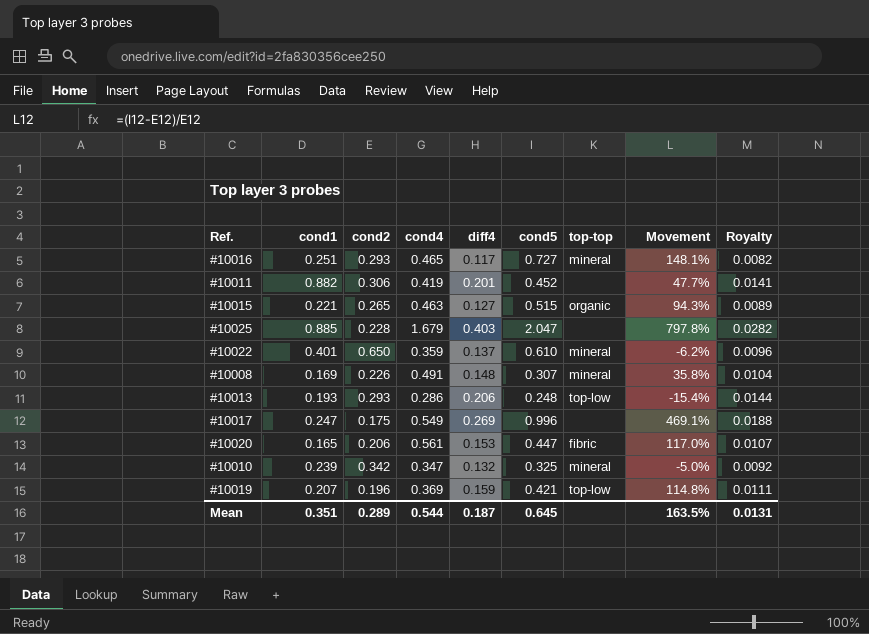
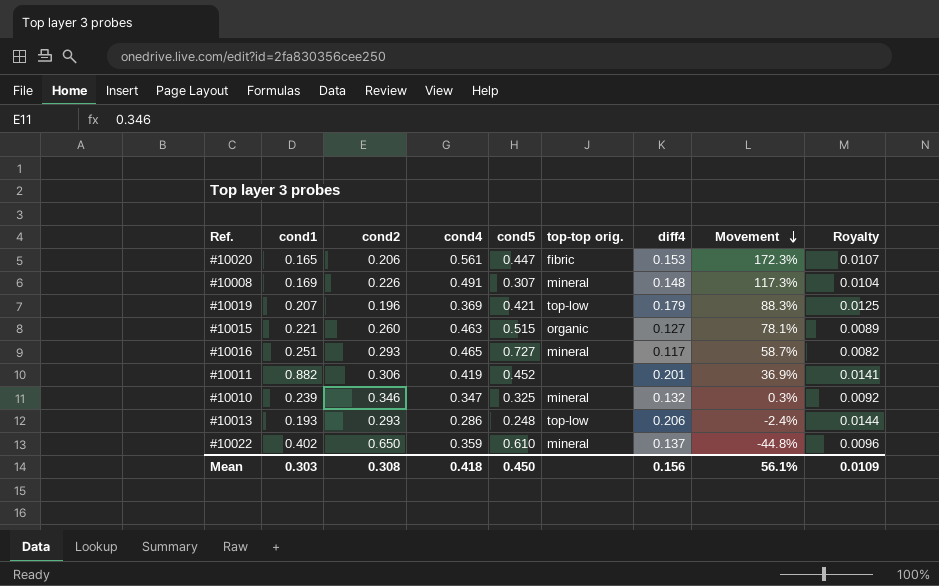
row order: none -> Movement descending
column name: top-top -> top-top orig.
column diff4 | position: 5 -> 7
column Movement | formula: ([cond5] - [cond2]) / [cond2] -> ([cond4] - [cond2]) / [cond2]
row #10025: 0.885 | 0.228 | 1.679 | 0.403 | 2.047 | none | 797.8% | 0.0282 -> none
row #10017: 0.247 | 0.175 | 0.549 | 0.269 | 0.996 | none | 469.1% | 0.0188 -> none
#10019 | diff4: 0.159 -> 0.179
#10019 | Royalty: 0.0111 -> 0.0125
#10015 | cond2: 0.265 -> 0.260
#10010 | cond2: 0.342 -> 0.346
#10022 | cond1: 0.401 -> 0.402
Mean | cond1: 0.351 -> 0.303
Mean | cond2: 0.289 -> 0.308
Mean | cond4: 0.544 -> 0.418
Mean | cond5: 0.645 -> 0.450
Mean | diff4: 0.187 -> 0.156
Mean | Movement: 163.5% -> 56.1%
Mean | Royalty: 0.0131 -> 0.0109

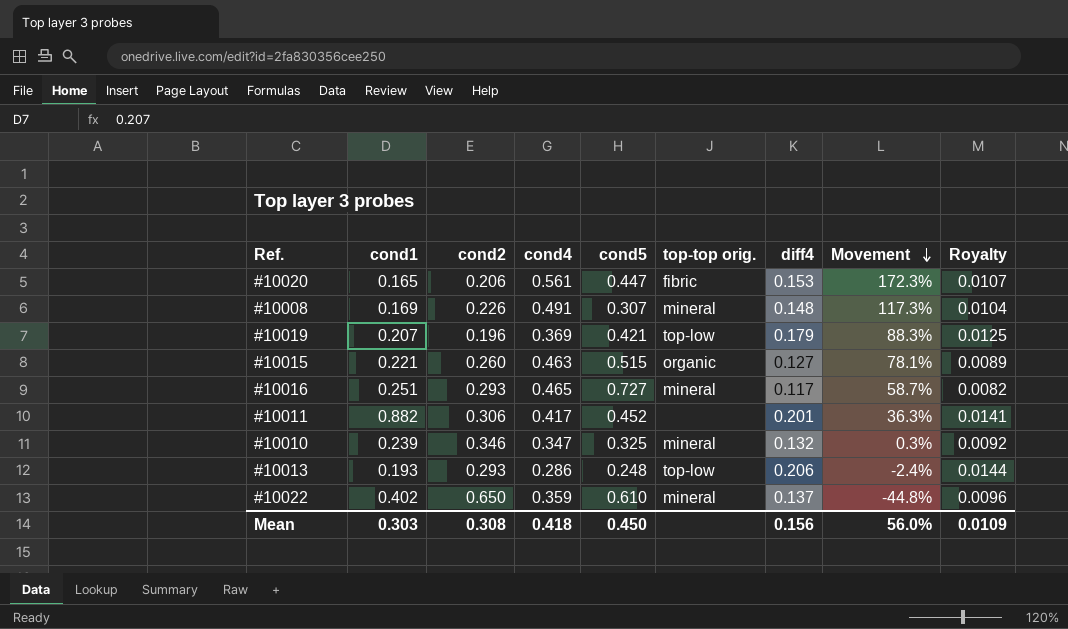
#10011 | cond4: 0.419 -> 0.417
#10011 | Movement: 36.9% -> 36.3%
Mean | Movement: 56.1% -> 56.0%

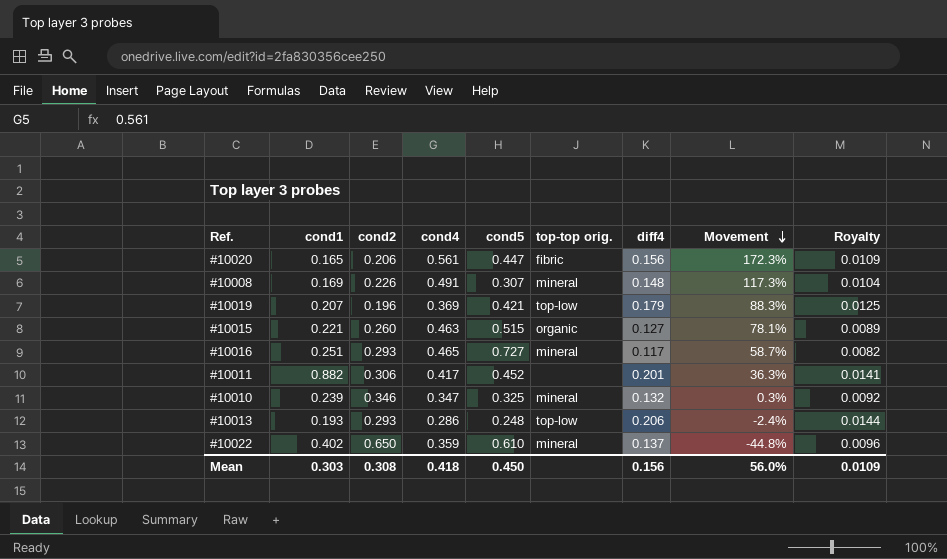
#10020 | diff4: 0.153 -> 0.156
#10020 | Royalty: 0.0107 -> 0.0109

